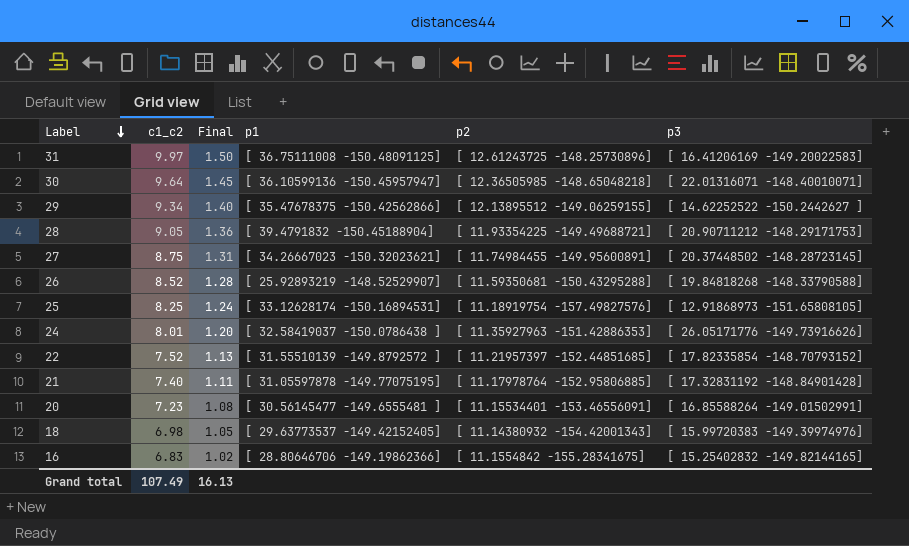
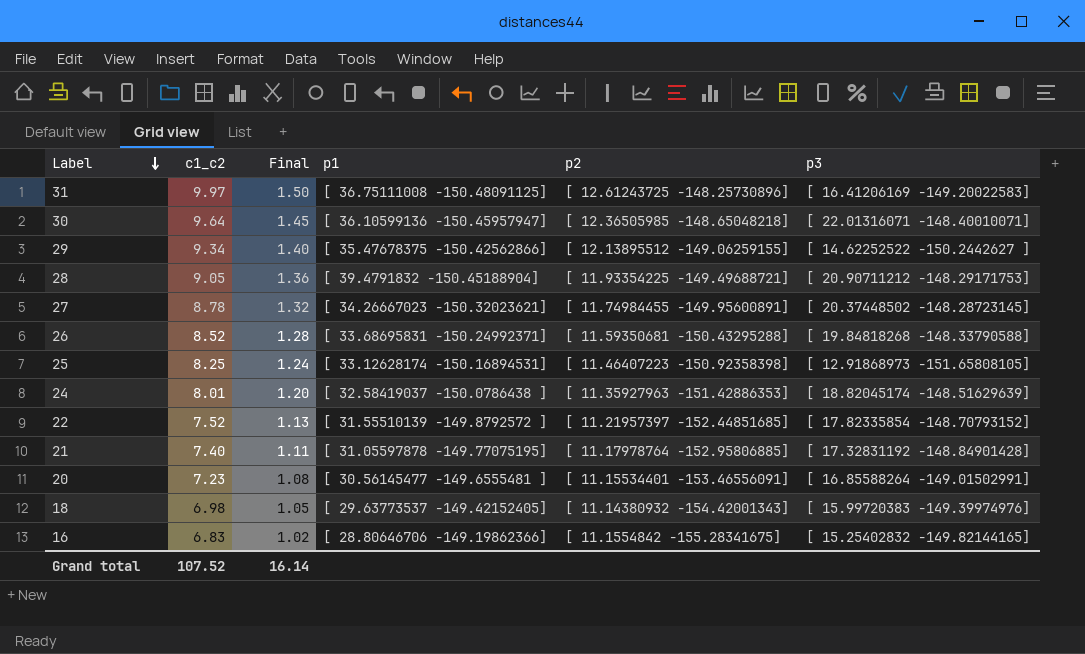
27 | c1_c2: 8.75 -> 8.78
27 | Final: 1.31 -> 1.32
26 | p1: [ 25.92893219 -148.52529907] -> [ 33.68695831 -150.24992371]
25 | p2: [ 11.18919754 -157.49827576] -> [ 11.46407223 -150.92358398]
24 | p3: [ 26.05171776 -149.73916626] -> [ 18.82045174 -148.51629639]
Grand total | c1_c2: 107.49 -> 107.52
Grand total | Final: 16.13 -> 16.14

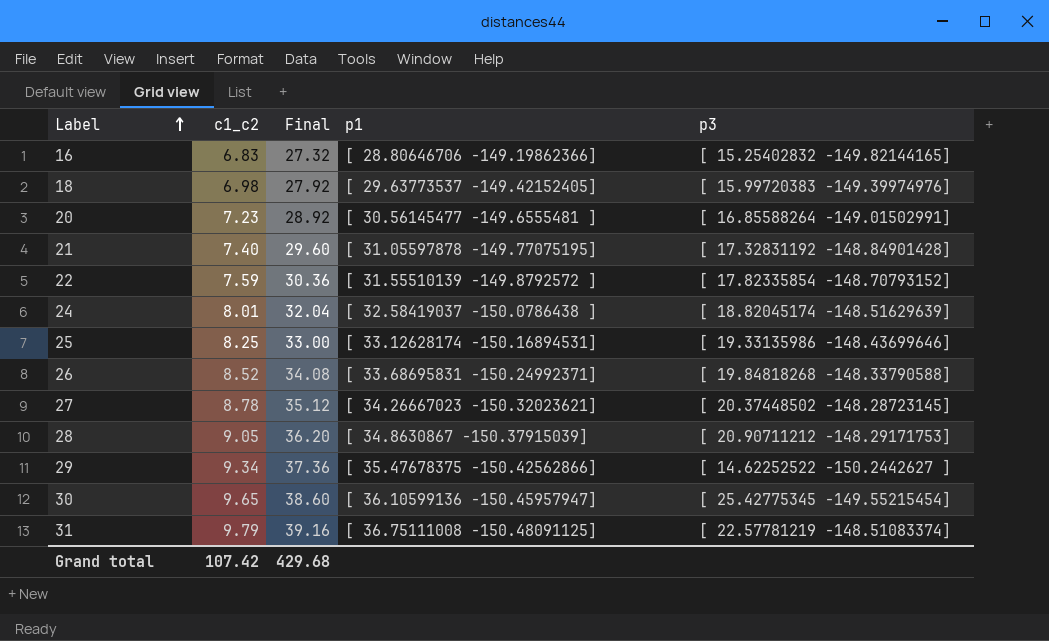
row order: Label descending -> Label ascending
column p2 | position: 5 -> none
column Final | formula: [c1_c2] * 0.15 -> [c1_c2] * 4
22 | c1_c2: 7.52 -> 7.59
25 | p3: [ 12.91868973 -151.65808105] -> [ 19.33135986 -148.43699646]
28 | p1: [ 39.4791832 -150.45188904] -> [ 34.8630867 -150.37915039]
30 | c1_c2: 9.64 -> 9.65
30 | p3: [ 22.01316071 -148.40010071] -> [ 25.42775345 -149.55215454]
31 | c1_c2: 9.97 -> 9.79
31 | p3: [ 16.41206169 -149.20022583] -> [ 22.57781219 -148.51083374]
Grand total | c1_c2: 107.52 -> 107.42
Grand total | Final: 16.14 -> 429.68

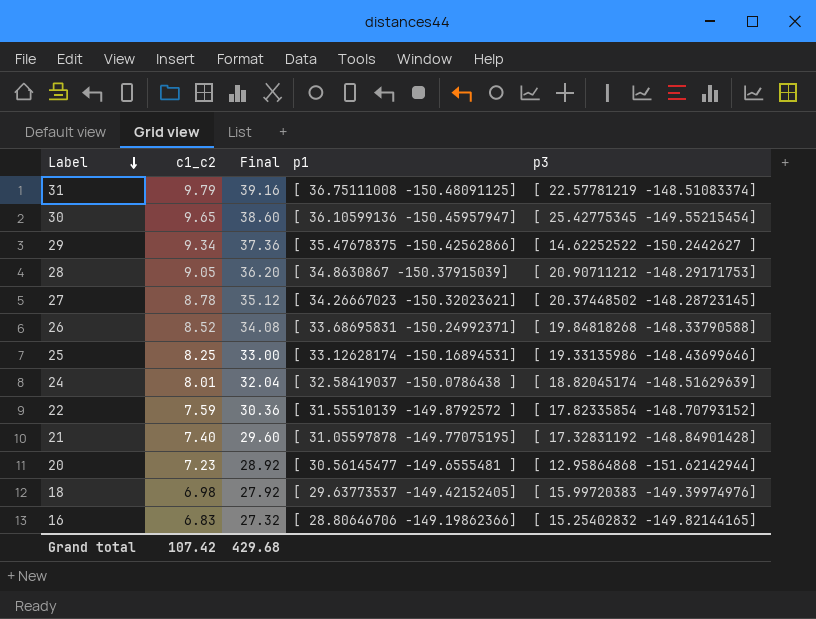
row order: Label ascending -> Label descending
20 | p3: [ 16.85588264 -149.01502991] -> [ 12.95864868 -151.62142944]

